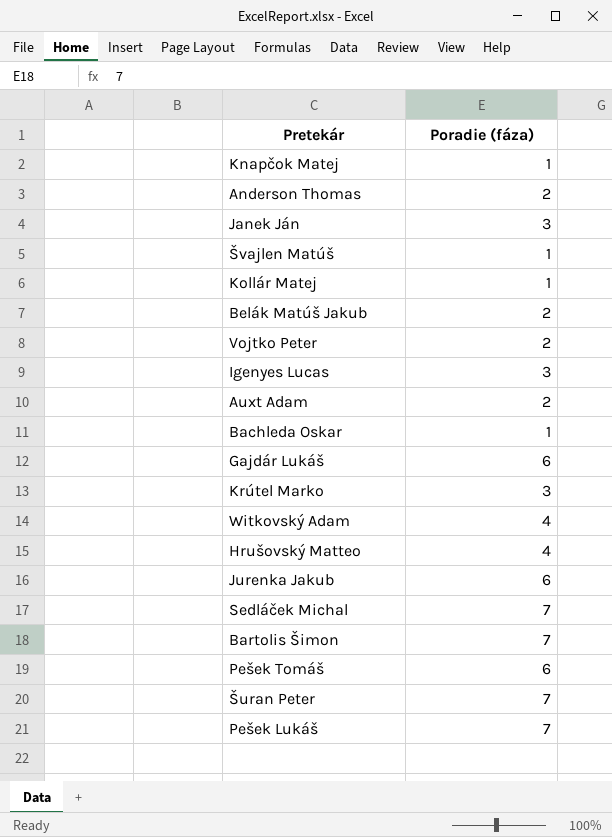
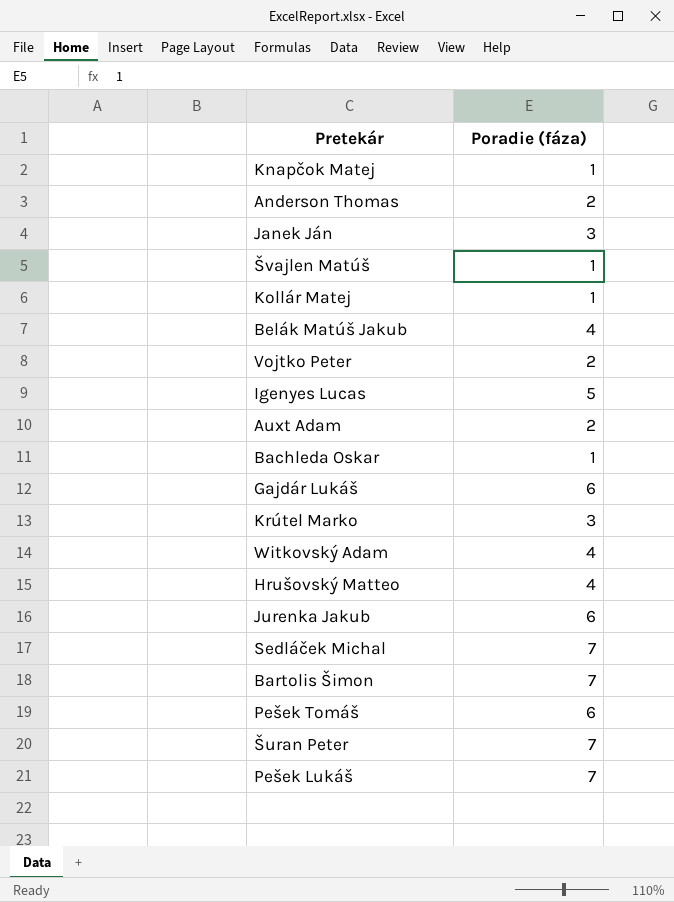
Belák Matúš Jakub | Poradie (fáza): 2 -> 4
Igenyes Lucas | Poradie (fáza): 3 -> 5

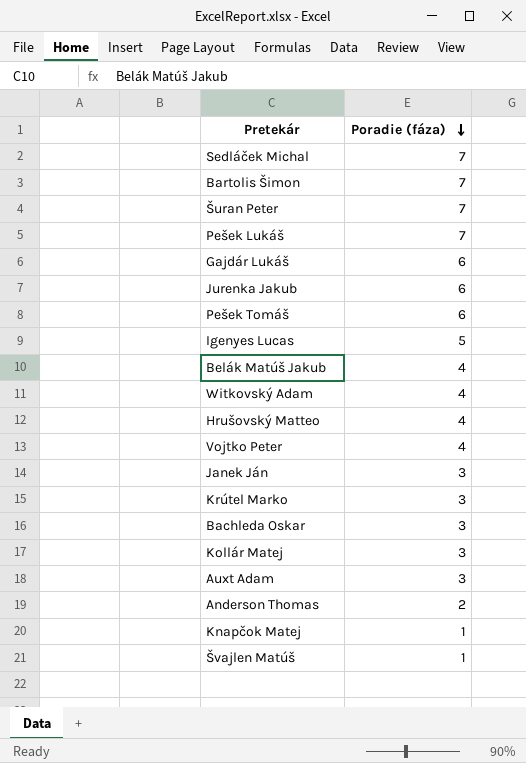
row order: none -> Poradie (fáza) descending
Vojtko Peter | Poradie (fáza): 2 -> 4
Bachleda Oskar | Poradie (fáza): 1 -> 3
Kollár Matej | Poradie (fáza): 1 -> 3
Auxt Adam | Poradie (fáza): 2 -> 3

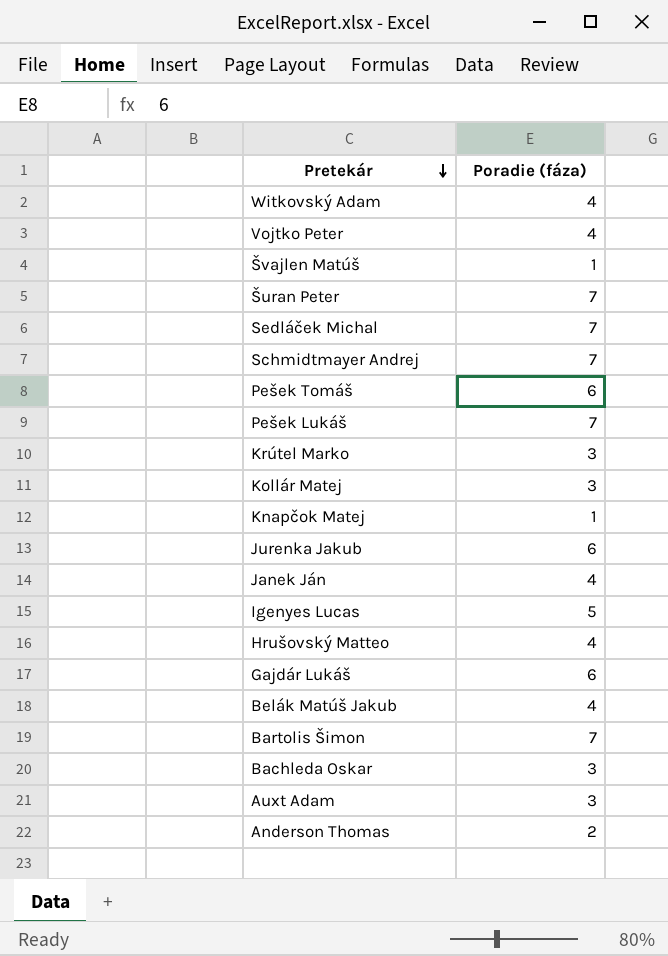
row order: Poradie (fáza) descending -> Pretekár descending
row Schmidtmayer Andrej: none -> 7
Janek Ján | Poradie (fáza): 3 -> 4

